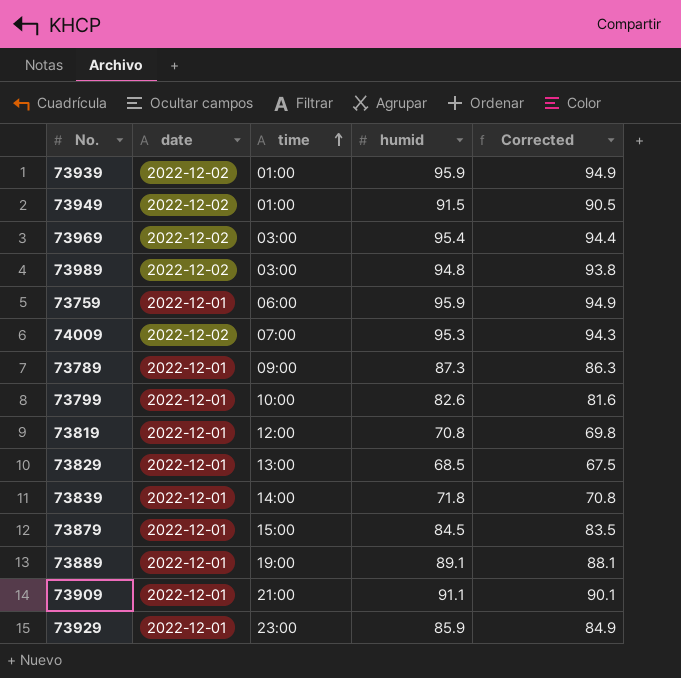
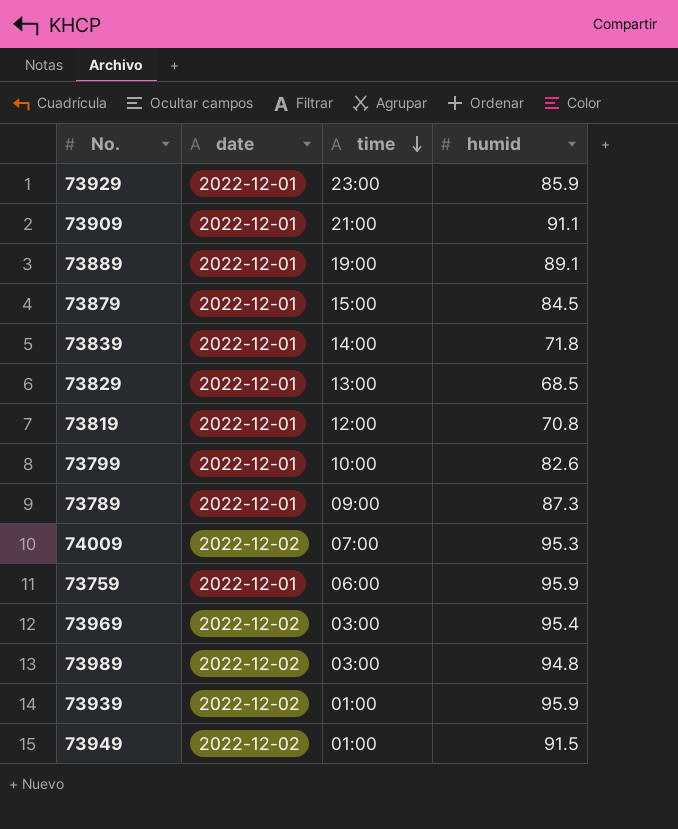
row order: time ascending -> time descending
column Corrected | formula: [humid] - 1 -> none

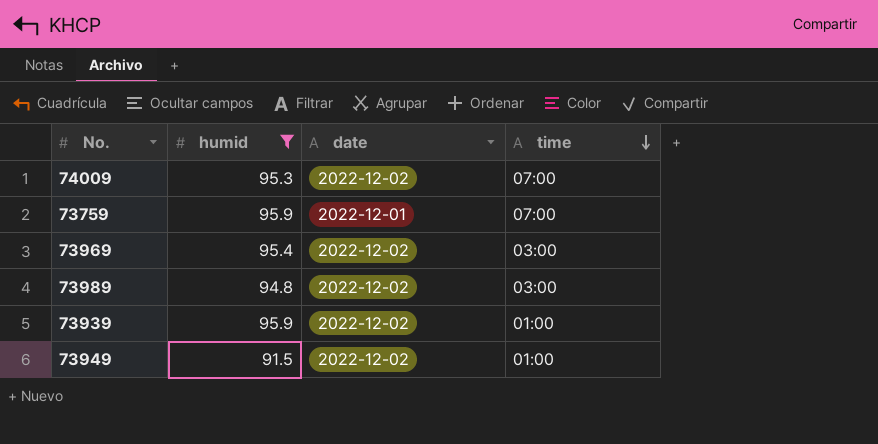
filter: none -> humid >= 91.5
column humid | position: 4 -> 2
73759 | time: 06:00 -> 07:00

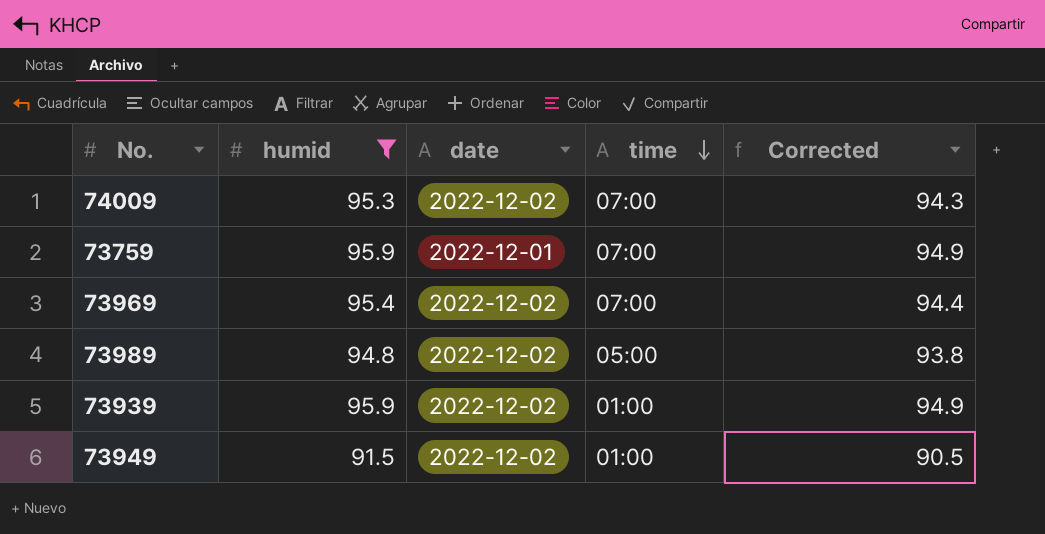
column Corrected | formula: none -> [humid] - 1
73969 | time: 03:00 -> 07:00
73989 | time: 03:00 -> 05:00

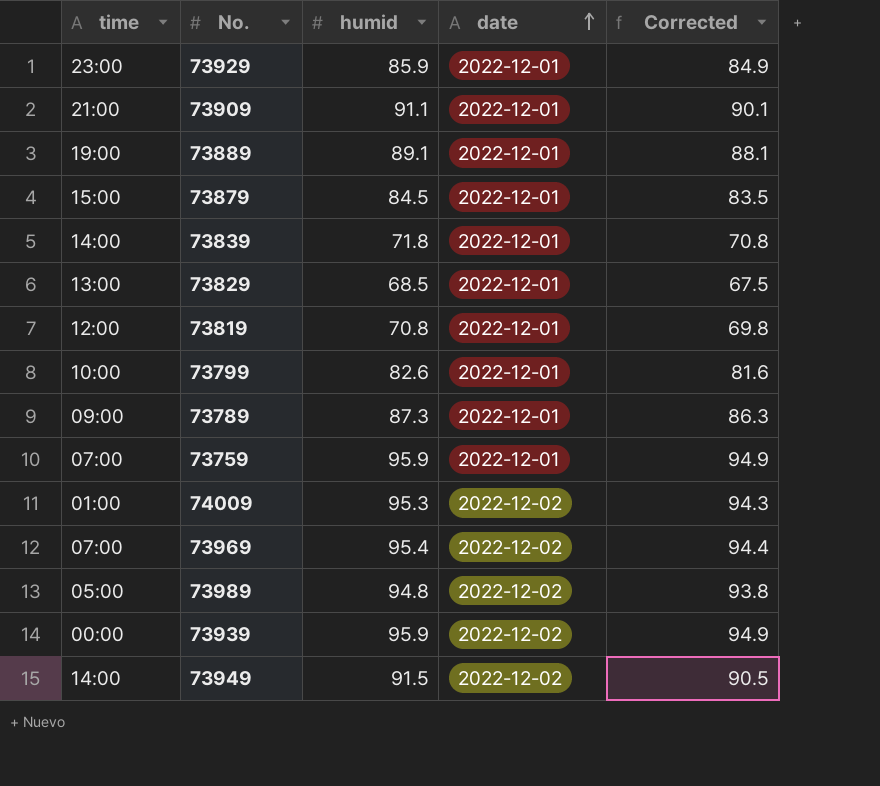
filter: humid >= 91.5 -> none
row order: time descending -> date ascending
column time | position: 4 -> 1
74009 | time: 07:00 -> 01:00
73939 | time: 01:00 -> 00:00
73949 | time: 01:00 -> 14:00

